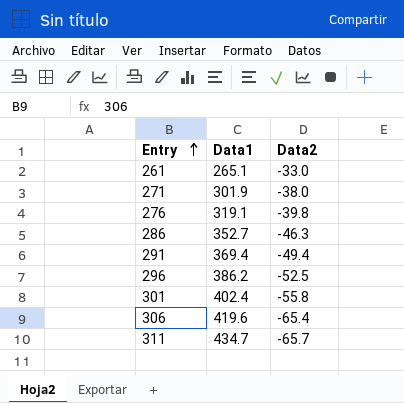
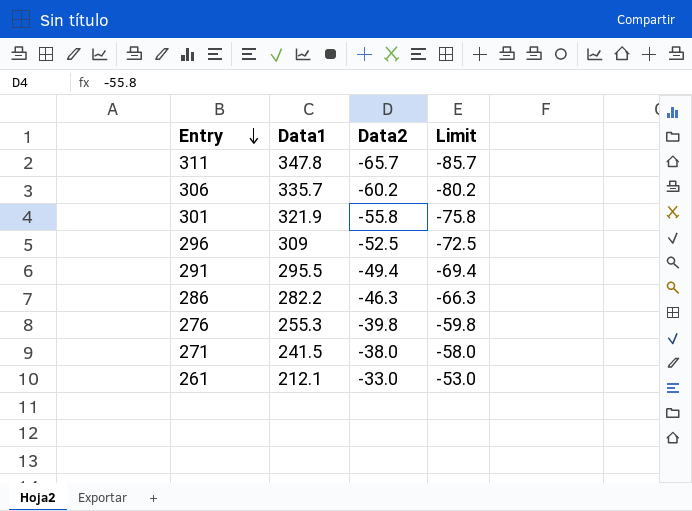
row order: Entry ascending -> Entry descending
column Limit | formula: none -> [Data2] - 20
311 | Data1: 434.7 -> 347.8
306 | Data1: 419.6 -> 335.7
306 | Data2: -65.4 -> -60.2
301 | Data1: 402.4 -> 321.9
296 | Data1: 386.2 -> 309
291 | Data1: 369.4 -> 295.5
286 | Data1: 352.7 -> 282.2
276 | Data1: 319.1 -> 255.3
271 | Data1: 301.9 -> 241.5
261 | Data1: 265.1 -> 212.1

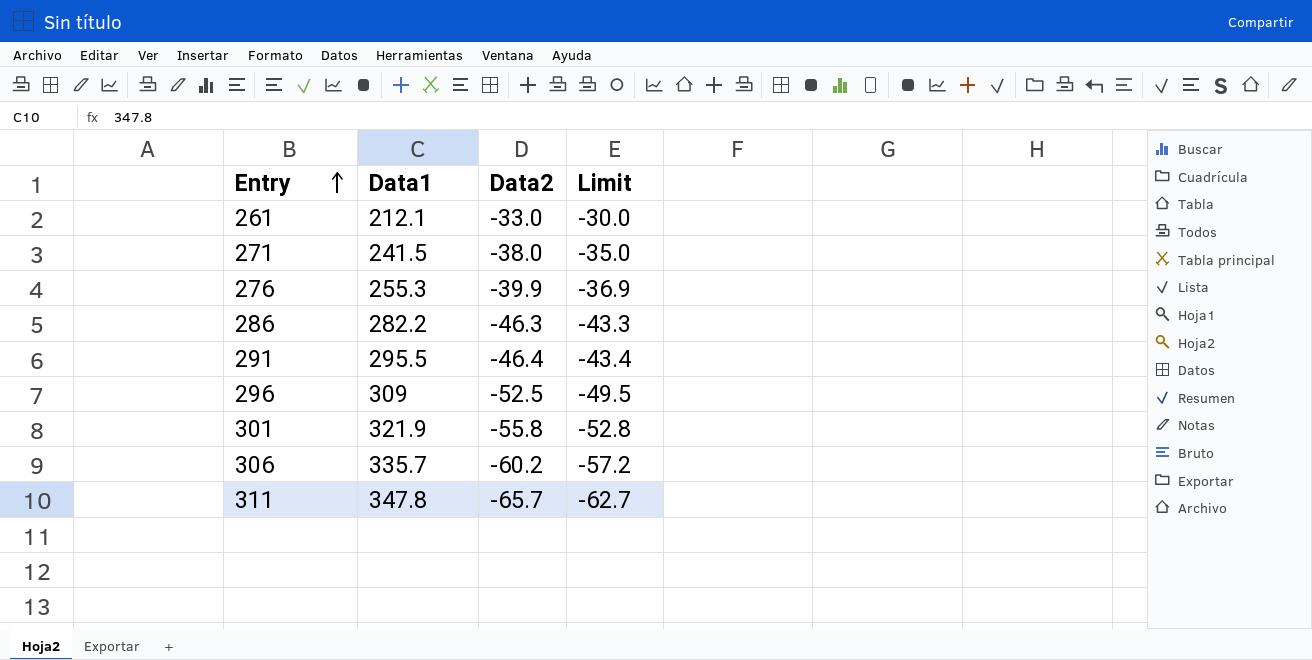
row order: Entry descending -> Entry ascending
column Limit | formula: [Data2] - 20 -> [Data2] + 3
276 | Data2: -39.8 -> -39.9
291 | Data2: -49.4 -> -46.4

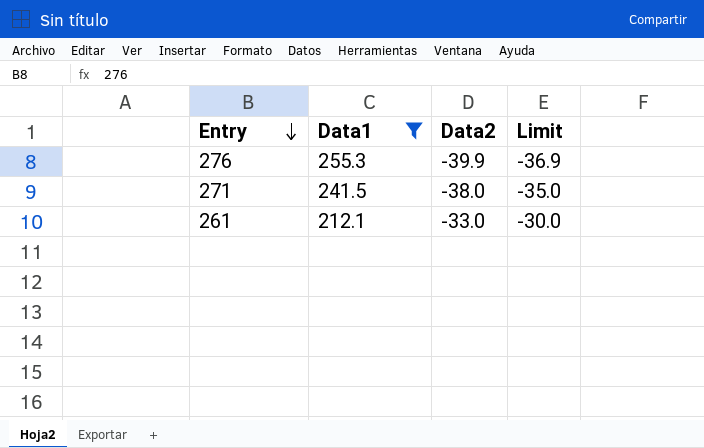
filter: none -> Data1 <= 255.3
row order: Entry ascending -> Entry descending

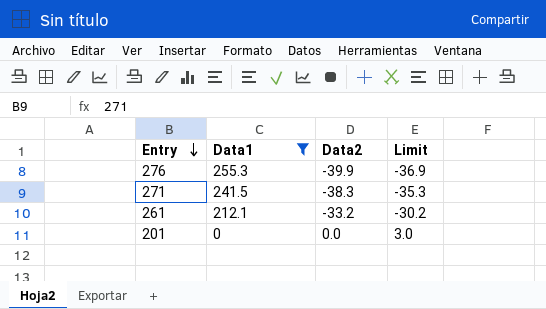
271 | Data2: -38.0 -> -38.3
271 | Limit: -35.0 -> -35.3
261 | Data2: -33.0 -> -33.2
261 | Limit: -30.0 -> -30.2
row 201: none -> 0 | 0.0 | 3.0

